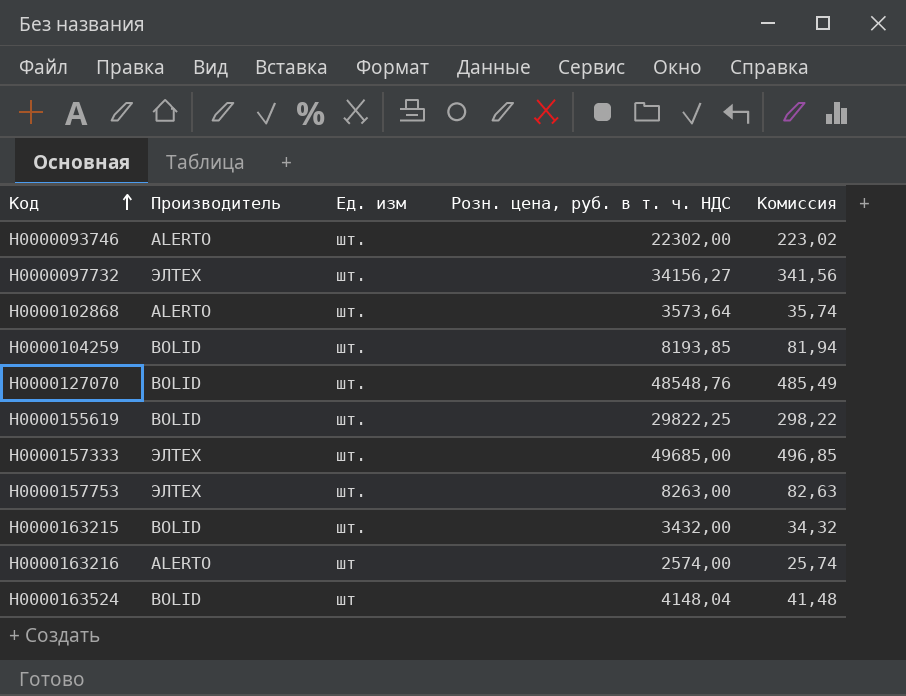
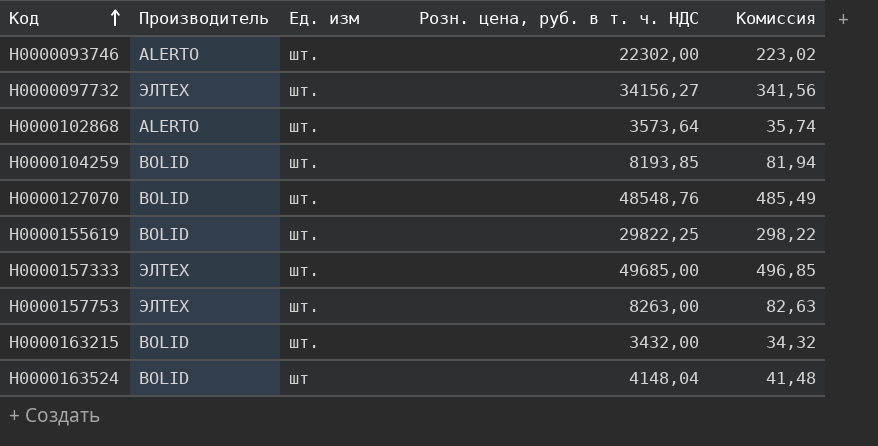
row Н0000163216: ALERTO | шт | 2574,00 | 25,74 -> none

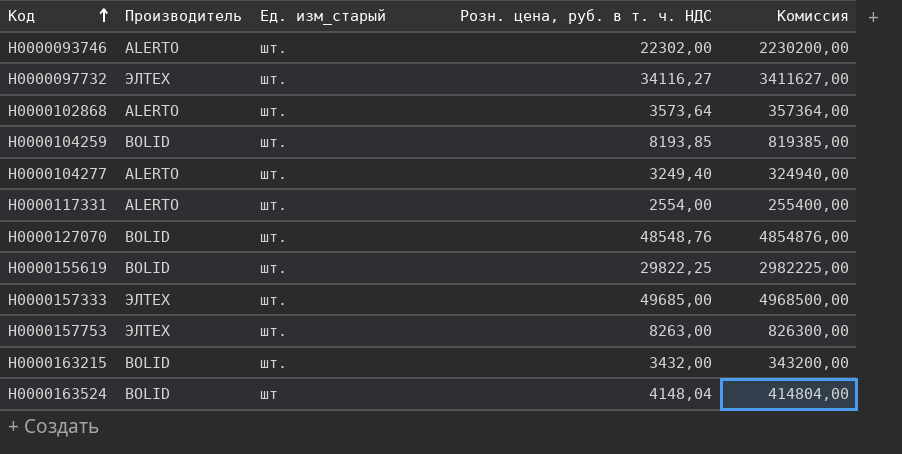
column name: Ед. изм -> Ед. изм_старый
column Комиссия | formula: [Розн. цена, руб. в т. ч. НДС] * 0,01 -> [Розн. цена, руб. в т. ч. НДС] * 100
Н0000097732 | Розн. цена, руб. в т. ч. НДС: 34156,27 -> 34116,27
row Н0000104277: none -> ALERTO | шт. | 3249,40 | 324940,00
row Н0000117331: none -> ALERTO | шт. | 2554,00 | 255400,00

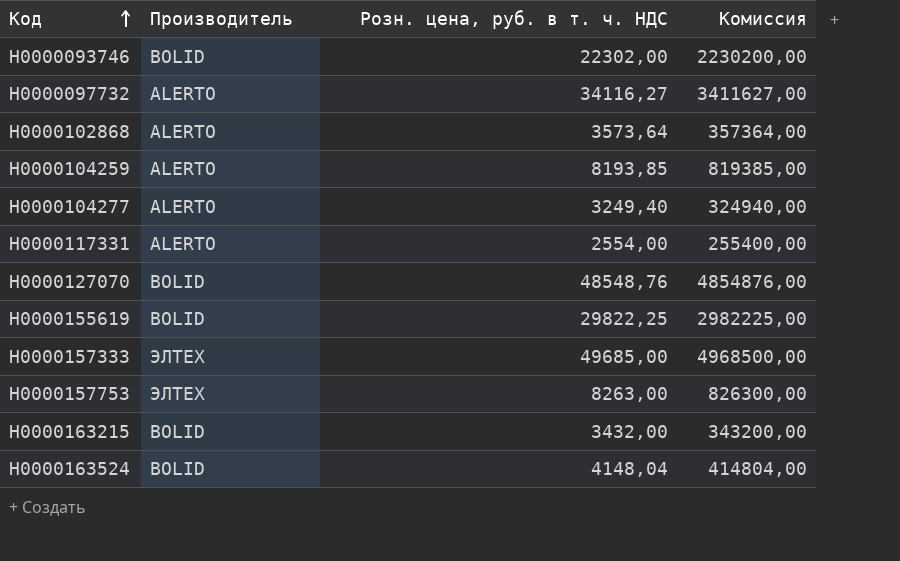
column Ед. изм_старый | position: 3 -> none
Н0000093746 | Производитель: ALERTO -> BOLID
Н0000097732 | Производитель: ЭЛТЕХ -> ALERTO
Н0000104259 | Производитель: BOLID -> ALERTO

